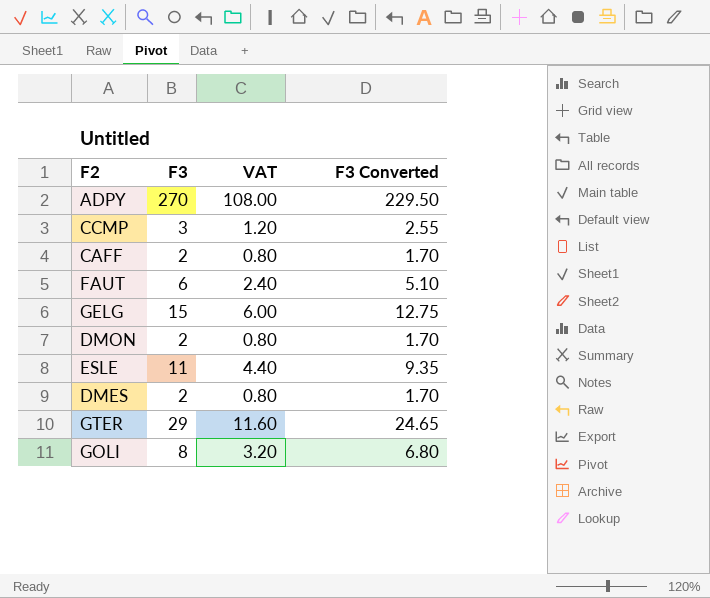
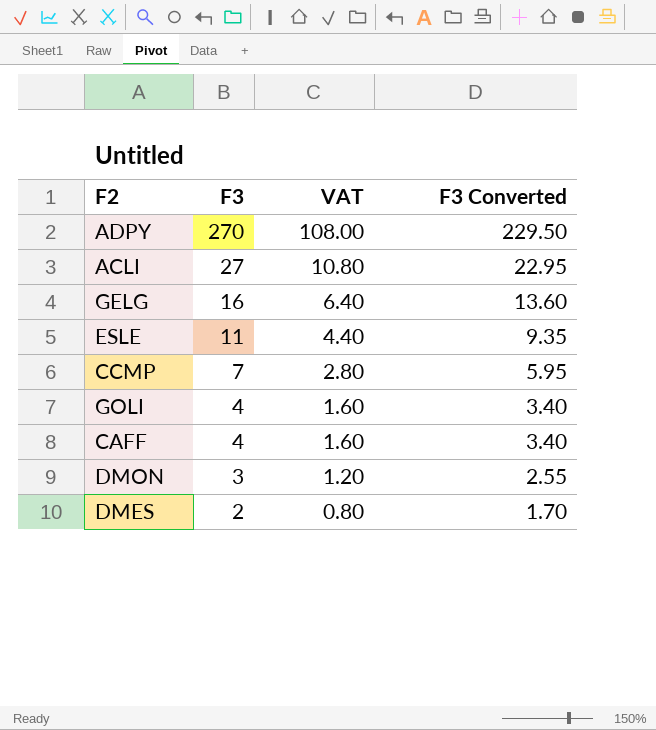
row order: none -> F3 descending
row FAUT: 6 | 2.40 | 5.10 -> none
row GTER: 29 | 11.60 | 24.65 -> none
row ACLI: none -> 27 | 10.80 | 22.95
GELG | F3: 15 -> 16
GELG | VAT: 6.00 -> 6.40
GELG | F3 Converted: 12.75 -> 13.60
CCMP | F3: 3 -> 7
CCMP | VAT: 1.20 -> 2.80
CCMP | F3 Converted: 2.55 -> 5.95
GOLI | F3: 8 -> 4
GOLI | VAT: 3.20 -> 1.60
GOLI | F3 Converted: 6.80 -> 3.40
CAFF | F3: 2 -> 4
CAFF | VAT: 0.80 -> 1.60
CAFF | F3 Converted: 1.70 -> 3.40
DMON | F3: 2 -> 3
DMON | VAT: 0.80 -> 1.20
DMON | F3 Converted: 1.70 -> 2.55

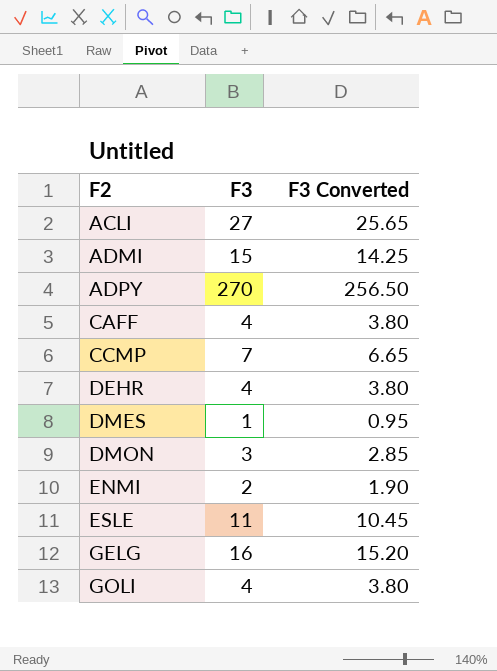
row order: F3 descending -> F2 ascending
column VAT | formula: [F3] * 0.4 -> none
column F3 Converted | formula: [F3] * 0.85 -> [F3] * 0.95
row ADMI: none -> 15 | 14.25
row DEHR: none -> 4 | 3.80
DMES | F3: 2 -> 1
row ENMI: none -> 2 | 1.90

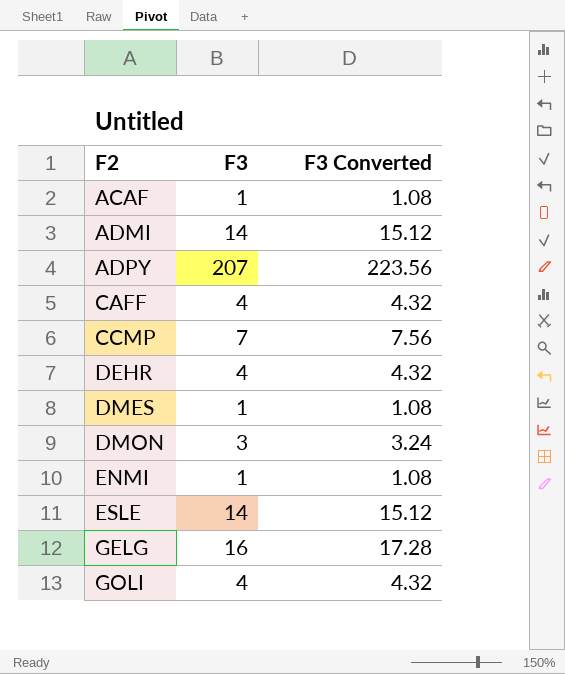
column F3 Converted | formula: [F3] * 0.95 -> [F3] * 1.08
row ACLI: 27 | 25.65 -> none
row ACAF: none -> 1 | 1.08
ADMI | F3: 15 -> 14
ADPY | F3: 270 -> 207
ENMI | F3: 2 -> 1
ESLE | F3: 11 -> 14

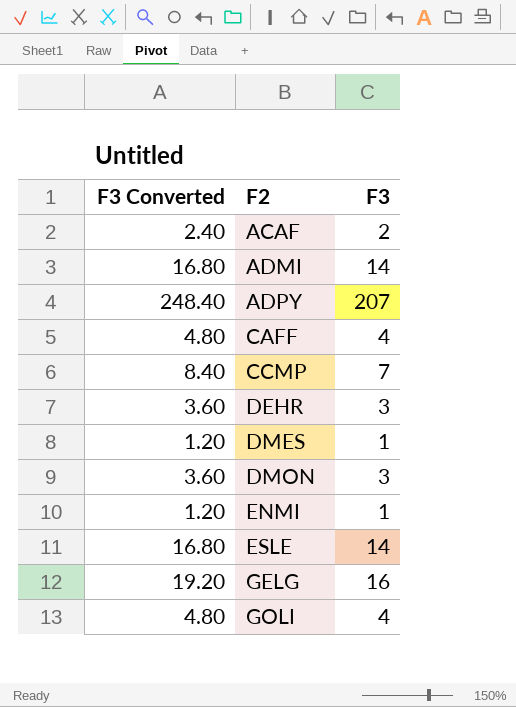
column F3 Converted | formula: [F3] * 1.08 -> [F3] * 1.2
column F3 Converted | position: 3 -> 1
ACAF | F3: 1 -> 2
DEHR | F3: 4 -> 3

